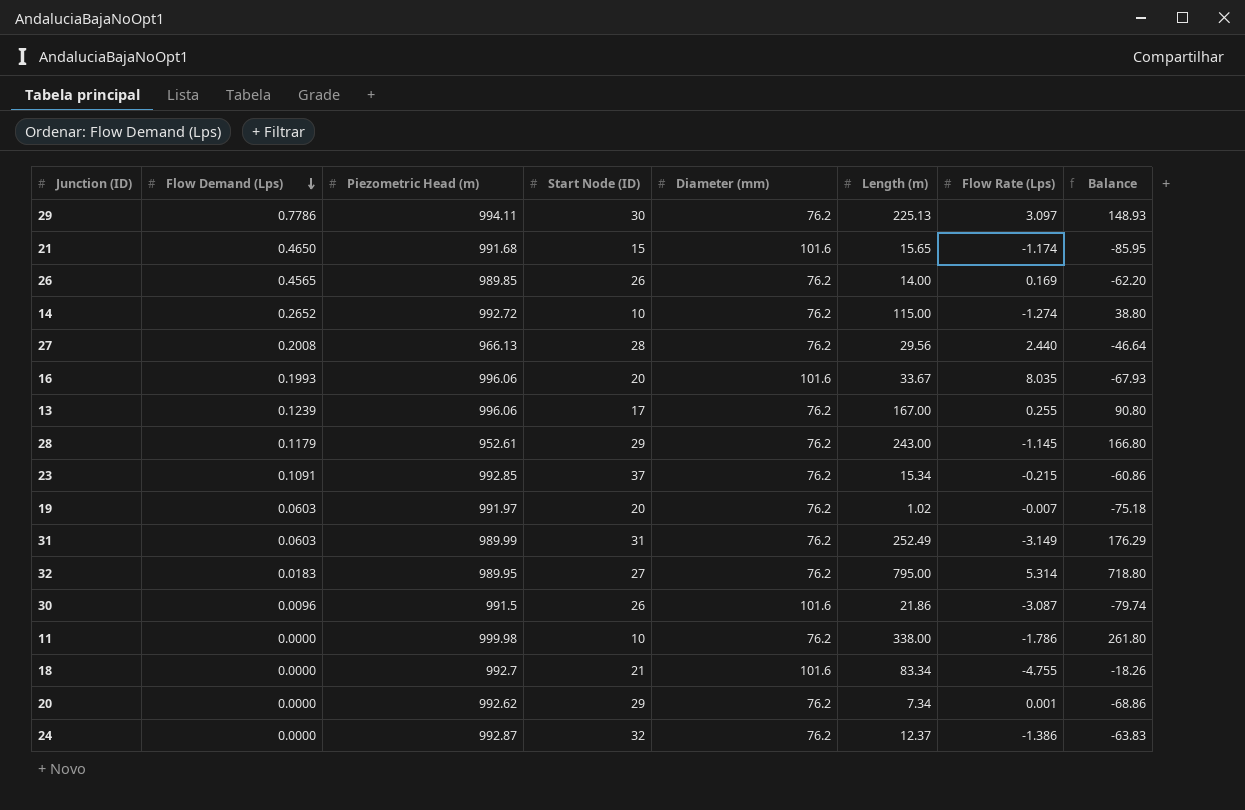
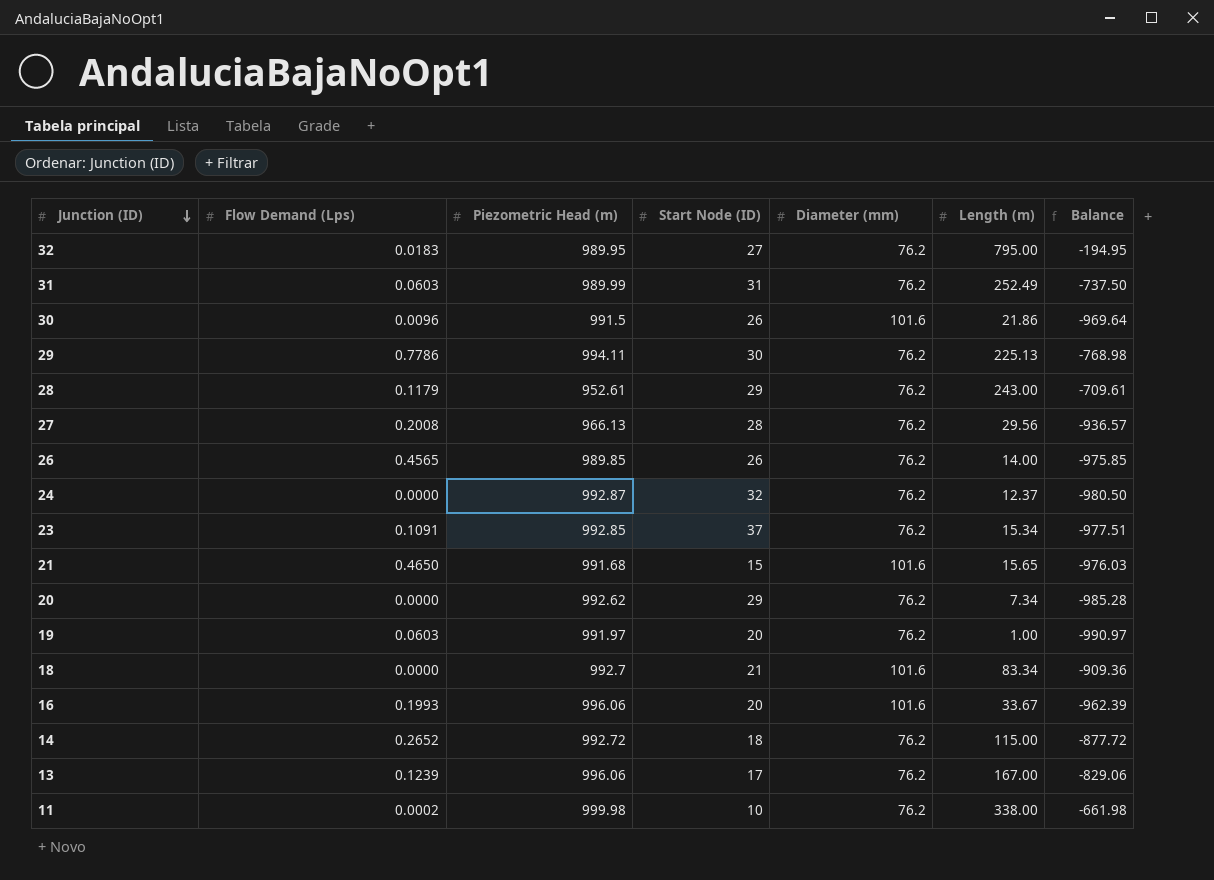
row order: Flow Demand (Lps) descending -> Junction (ID) descending
column Flow Rate (Lps) | position: 7 -> none
column Balance | formula: [Length (m)] - [Diameter (mm)] -> [Length (m)] - [Piezometric Head (m)]
19 | Length (m): 1.02 -> 1.00
14 | Start Node (ID): 10 -> 18
11 | Flow Demand (Lps): 0.0000 -> 0.0002

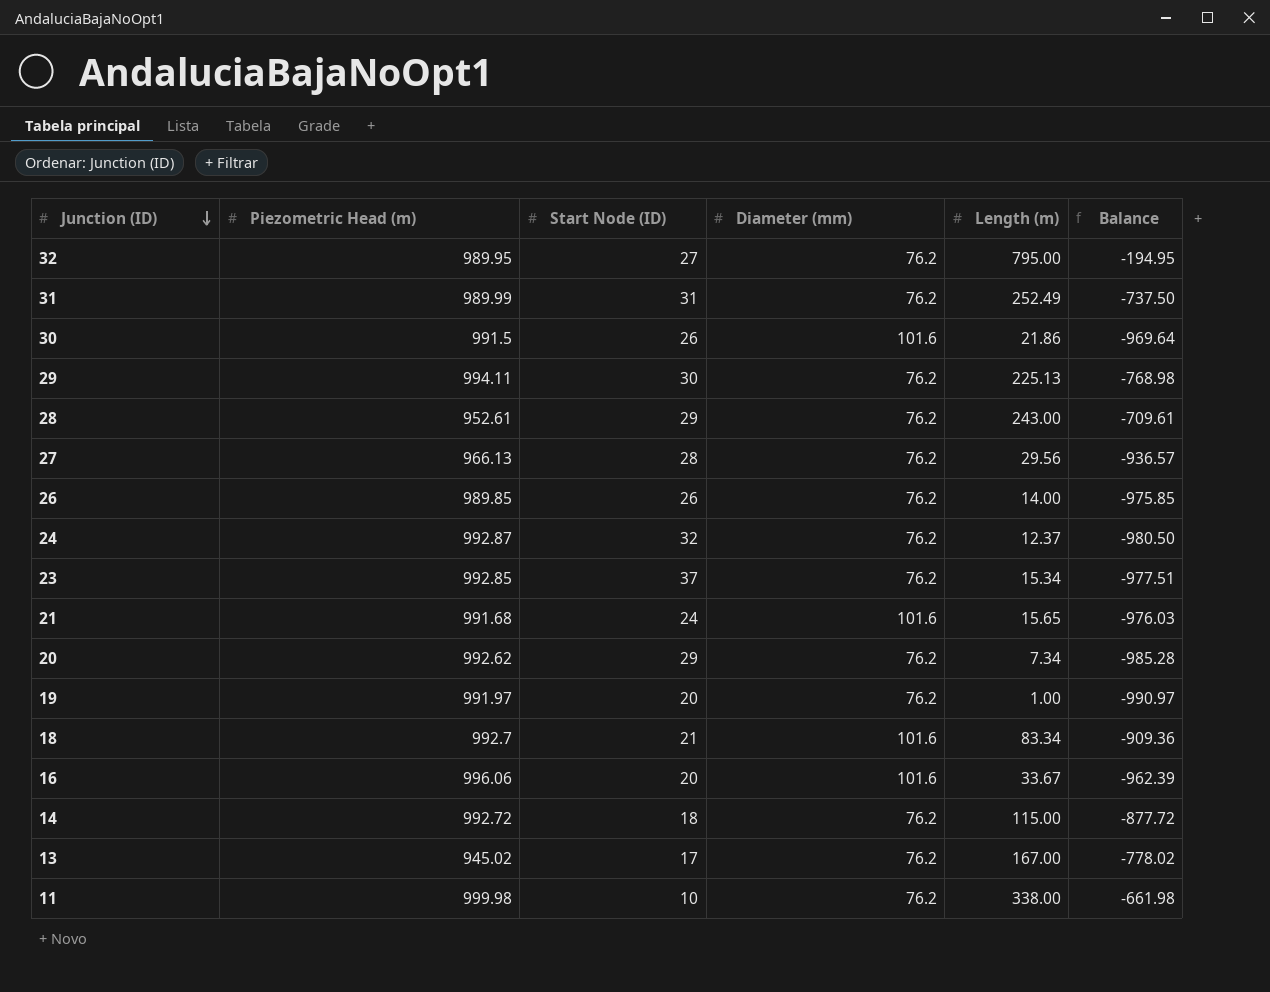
column Flow Demand (Lps) | position: 2 -> none
21 | Start Node (ID): 15 -> 24
13 | Piezometric Head (m): 996.06 -> 945.02
13 | Balance: -829.06 -> -778.02

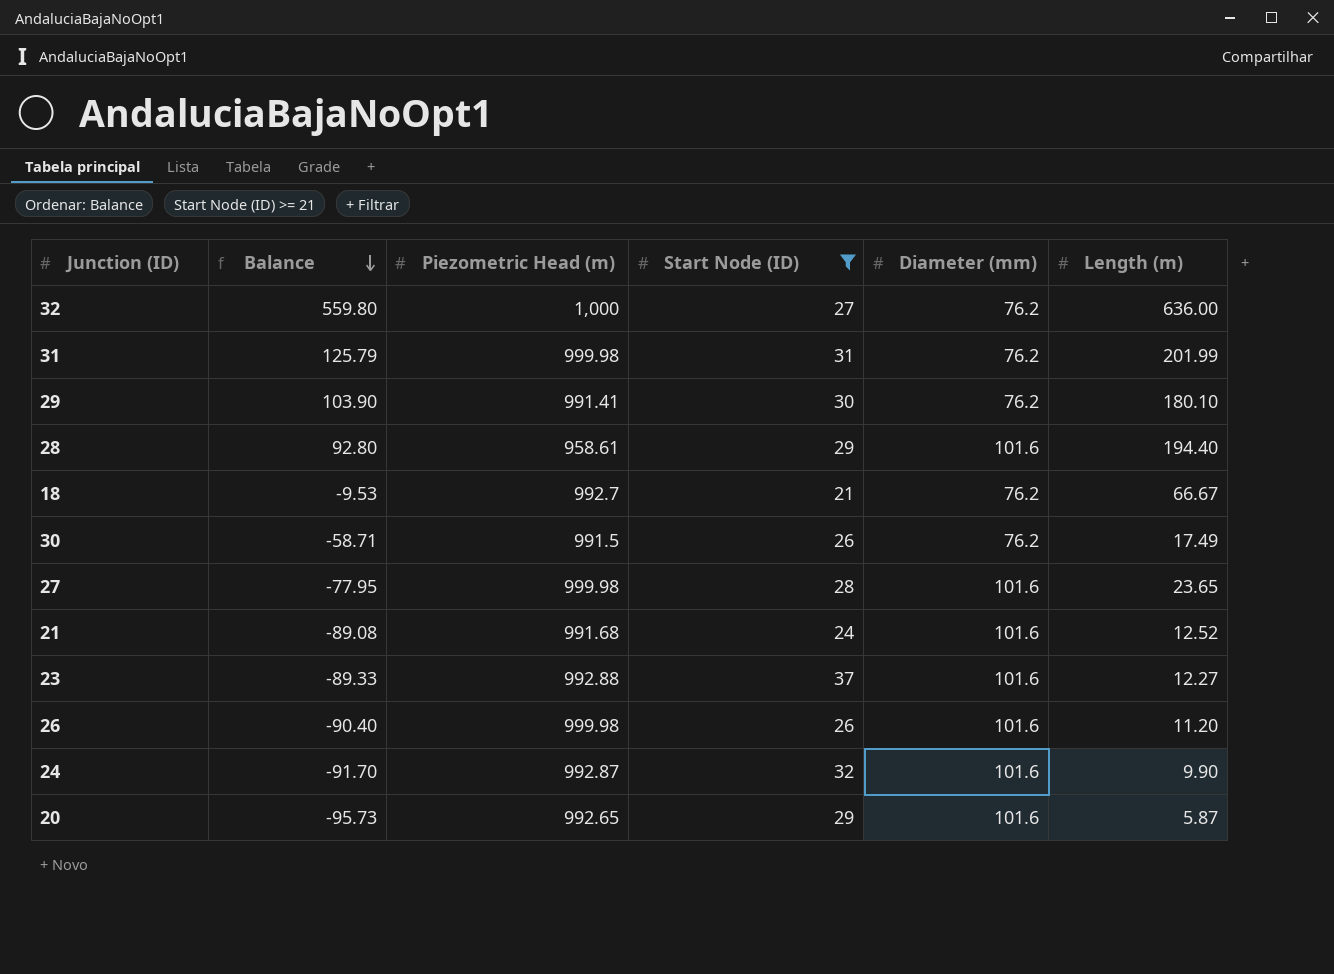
filter: none -> Start Node (ID) >= 21
row order: Junction (ID) descending -> Balance descending
column Balance | formula: [Length (m)] - [Piezometric Head (m)] -> [Length (m)] - [Diameter (mm)]
column Balance | position: 6 -> 2
32 | Piezometric Head (m): 989.95 -> 1,000
32 | Length (m): 795.00 -> 636.00
31 | Piezometric Head (m): 989.99 -> 999.98
31 | Length (m): 252.49 -> 201.99
29 | Piezometric Head (m): 994.11 -> 991.41
29 | Length (m): 225.13 -> 180.10
28 | Piezometric Head (m): 952.61 -> 958.61
28 | Diameter (mm): 76.2 -> 101.6
28 | Length (m): 243.00 -> 194.40
18 | Diameter (mm): 101.6 -> 76.2
18 | Length (m): 83.34 -> 66.67
30 | Diameter (mm): 101.6 -> 76.2
30 | Length (m): 21.86 -> 17.49
27 | Piezometric Head (m): 966.13 -> 999.98
27 | Diameter (mm): 76.2 -> 101.6
27 | Length (m): 29.56 -> 23.65
21 | Length (m): 15.65 -> 12.52
23 | Piezometric Head (m): 992.85 -> 992.88
23 | Diameter (mm): 76.2 -> 101.6
23 | Length (m): 15.34 -> 12.27
26 | Piezometric Head (m): 989.85 -> 999.98
26 | Diameter (mm): 76.2 -> 101.6
26 | Length (m): 14.00 -> 11.20
24 | Diameter (mm): 76.2 -> 101.6
24 | Length (m): 12.37 -> 9.90
20 | Piezometric Head (m): 992.62 -> 992.65
20 | Diameter (mm): 76.2 -> 101.6
20 | Length (m): 7.34 -> 5.87

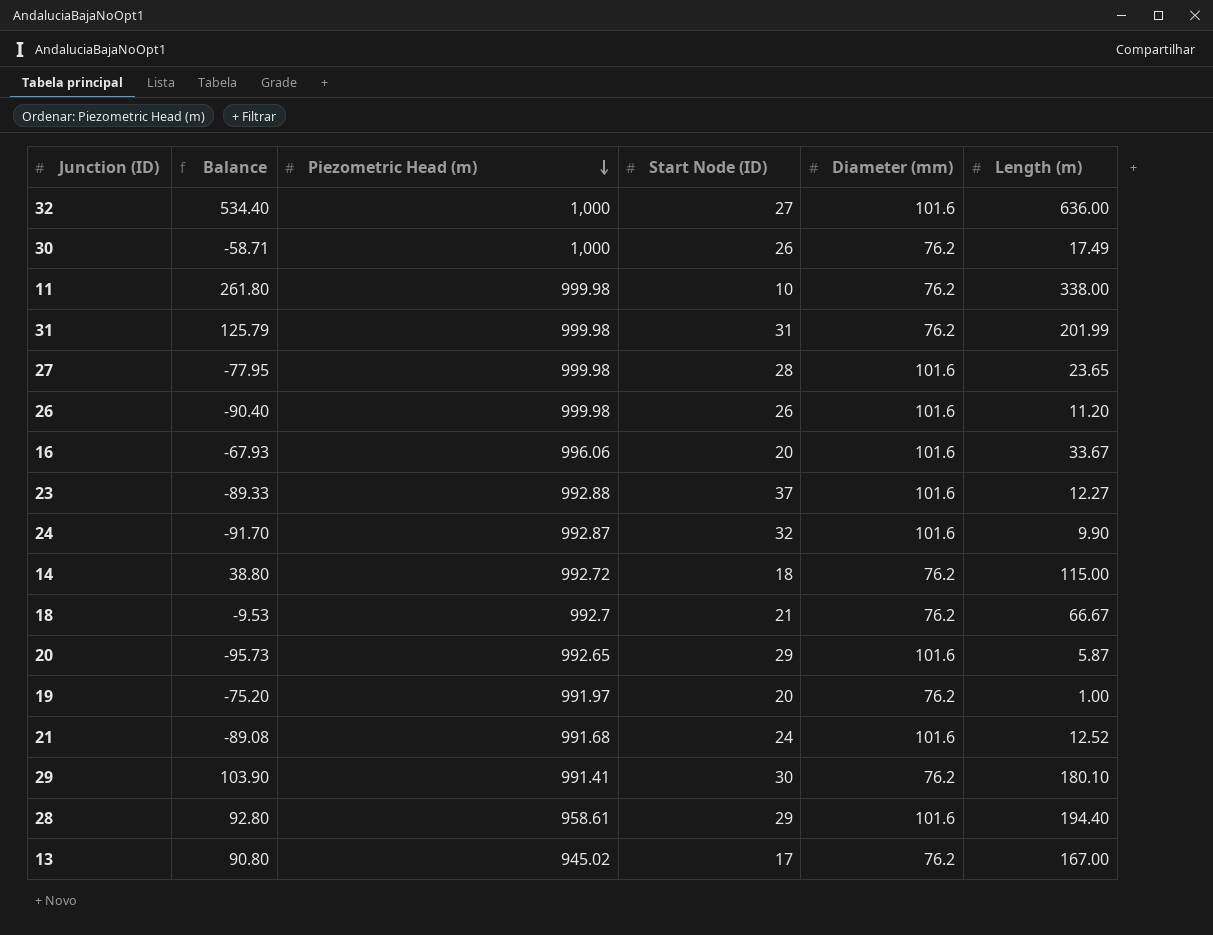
filter: Start Node (ID) >= 21 -> none
row order: Balance descending -> Piezometric Head (m) descending
32 | Balance: 559.80 -> 534.40
32 | Diameter (mm): 76.2 -> 101.6
30 | Piezometric Head (m): 991.5 -> 1,000

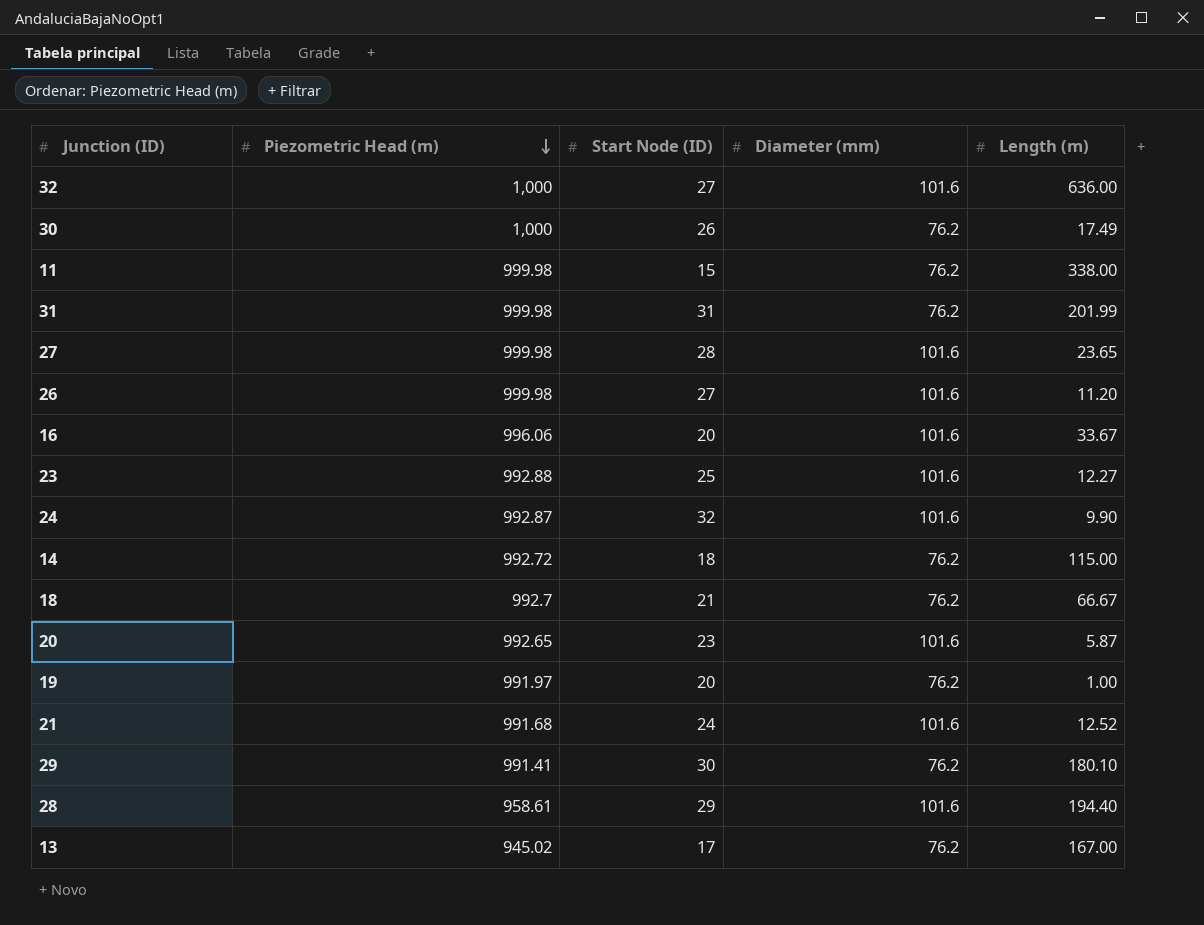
column Balance | formula: [Length (m)] - [Diameter (mm)] -> none
11 | Start Node (ID): 10 -> 15
26 | Start Node (ID): 26 -> 27
23 | Start Node (ID): 37 -> 25
20 | Start Node (ID): 29 -> 23

